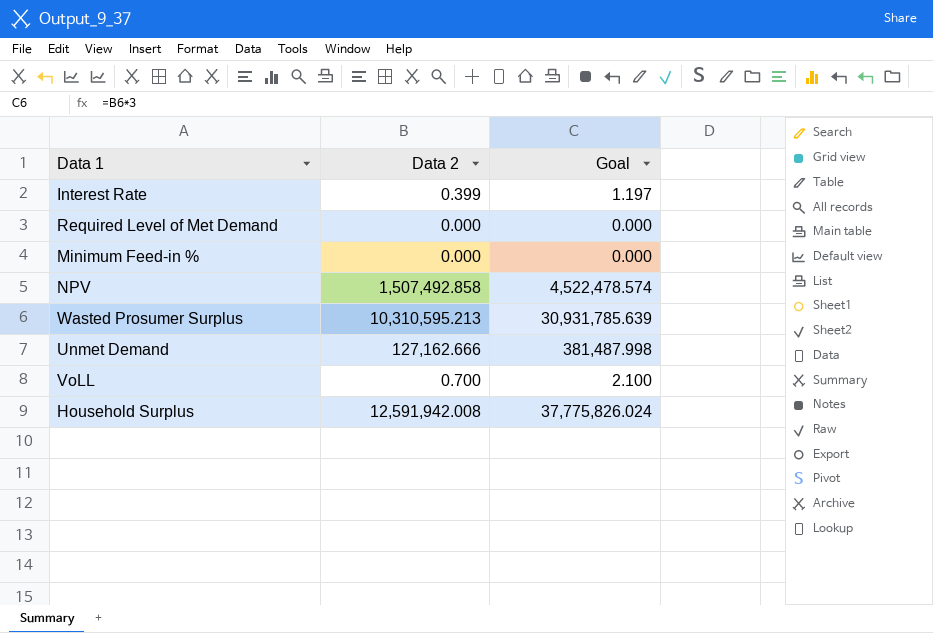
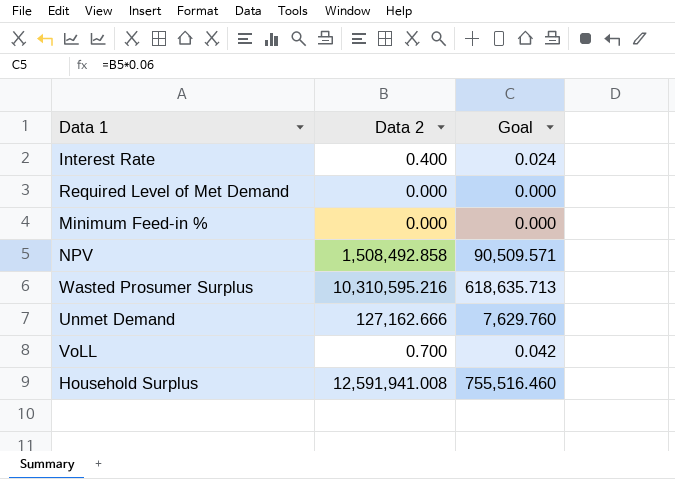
column Goal | formula: [Data 2] * 3 -> [Data 2] * 0.06
Interest Rate | Data 2: 0.399 -> 0.400
NPV | Data 2: 1,507,492.858 -> 1,508,492.858
Wasted Prosumer Surplus | Data 2: 10,310,595.213 -> 10,310,595.216
Household Surplus | Data 2: 12,591,942.008 -> 12,591,941.008

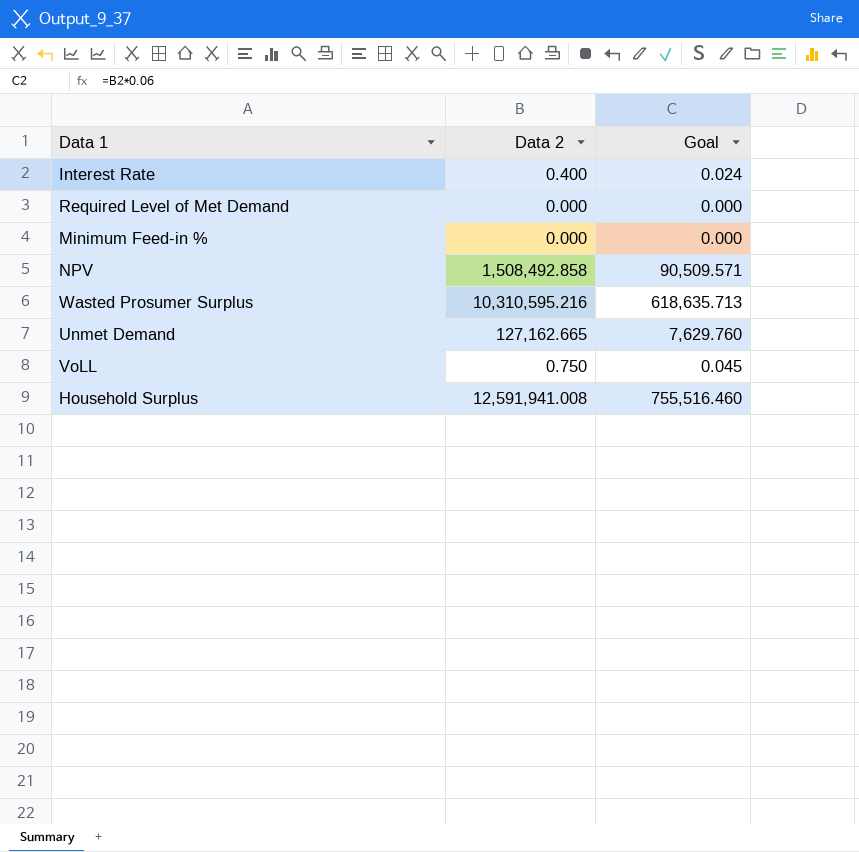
Unmet Demand | Data 2: 127,162.666 -> 127,162.665
VoLL | Data 2: 0.700 -> 0.750
VoLL | Goal: 0.042 -> 0.045

